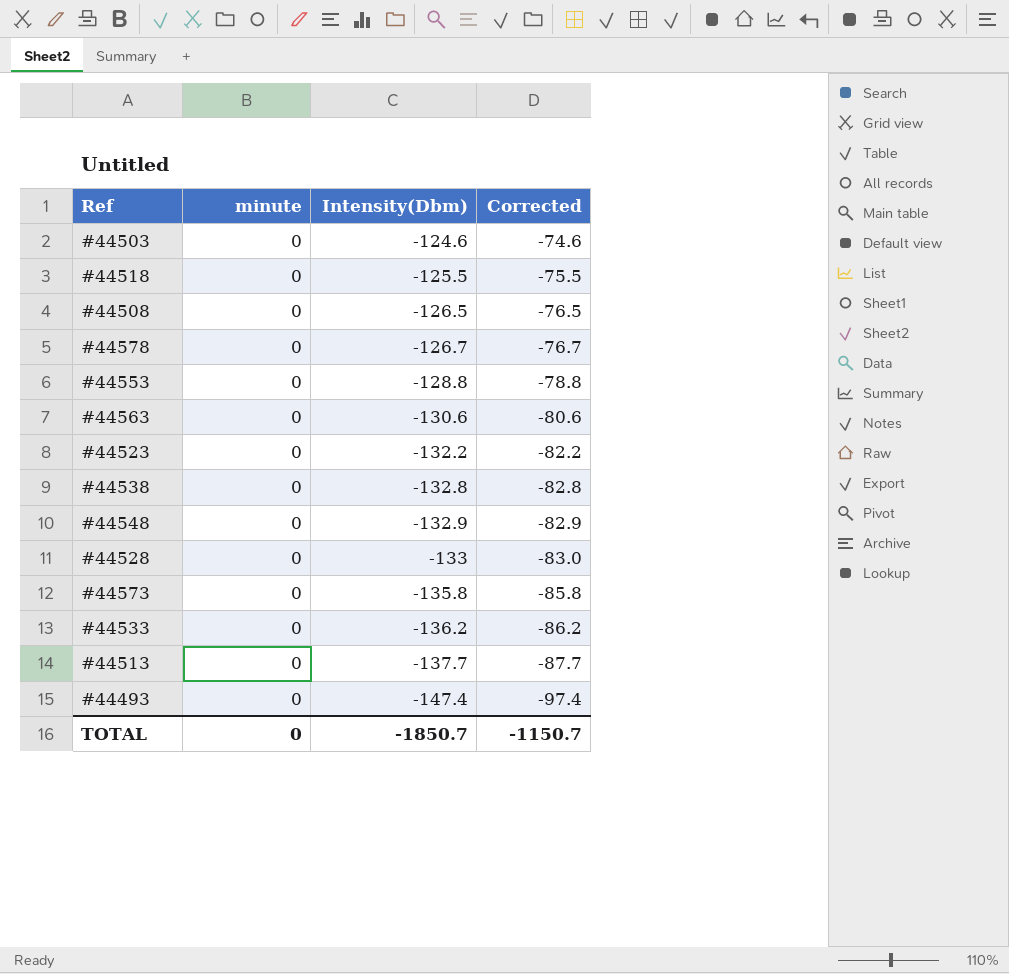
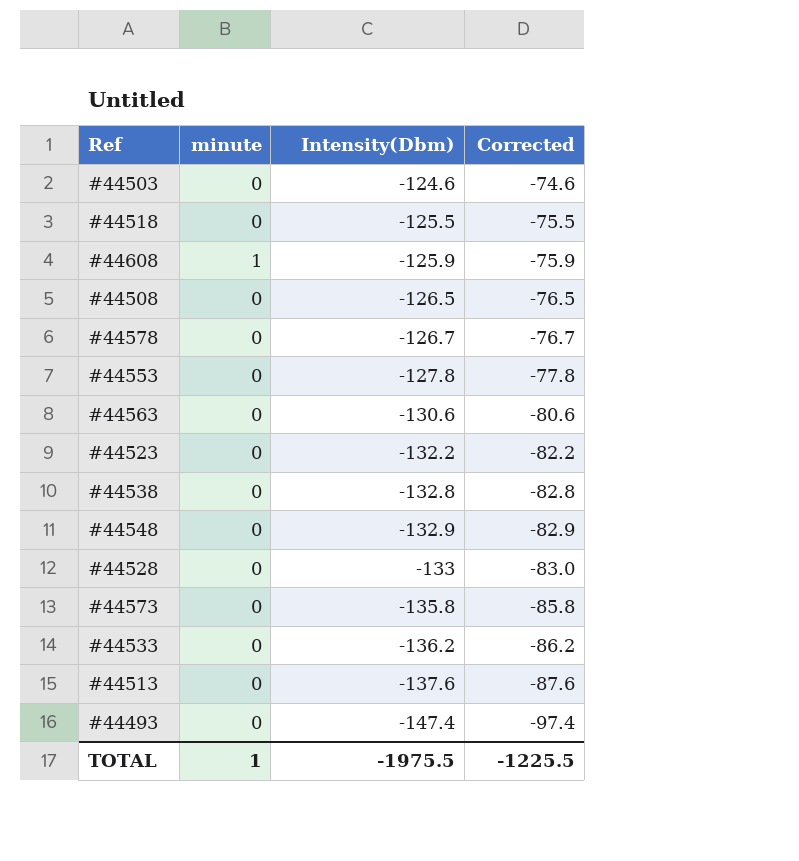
row #44608: none -> 1 | -125.9 | -75.9
#44553 | Intensity(Dbm): -128.8 -> -127.8
#44553 | Corrected: -78.8 -> -77.8
#44513 | Intensity(Dbm): -137.7 -> -137.6
#44513 | Corrected: -87.7 -> -87.6
TOTAL | minute: 0 -> 1
TOTAL | Intensity(Dbm): -1850.7 -> -1975.5
TOTAL | Corrected: -1150.7 -> -1225.5

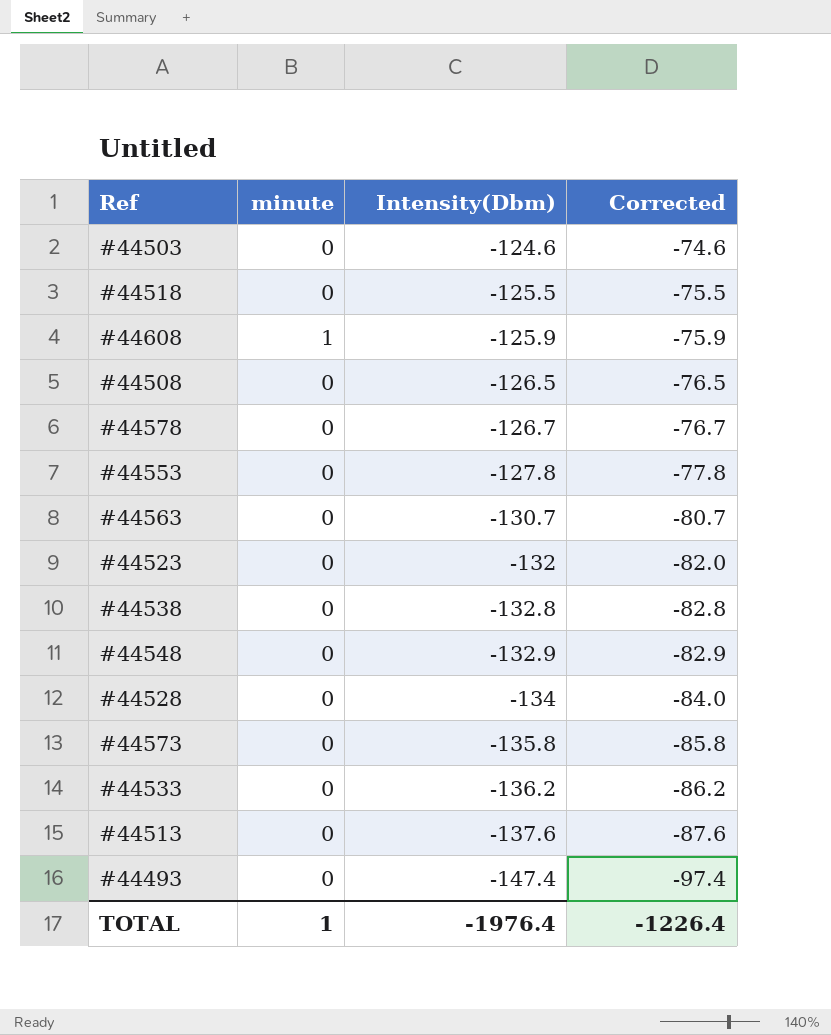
#44563 | Intensity(Dbm): -130.6 -> -130.7
#44563 | Corrected: -80.6 -> -80.7
#44523 | Intensity(Dbm): -132.2 -> -132
#44523 | Corrected: -82.2 -> -82.0
#44528 | Intensity(Dbm): -133 -> -134
#44528 | Corrected: -83.0 -> -84.0
TOTAL | Intensity(Dbm): -1975.5 -> -1976.4
TOTAL | Corrected: -1225.5 -> -1226.4

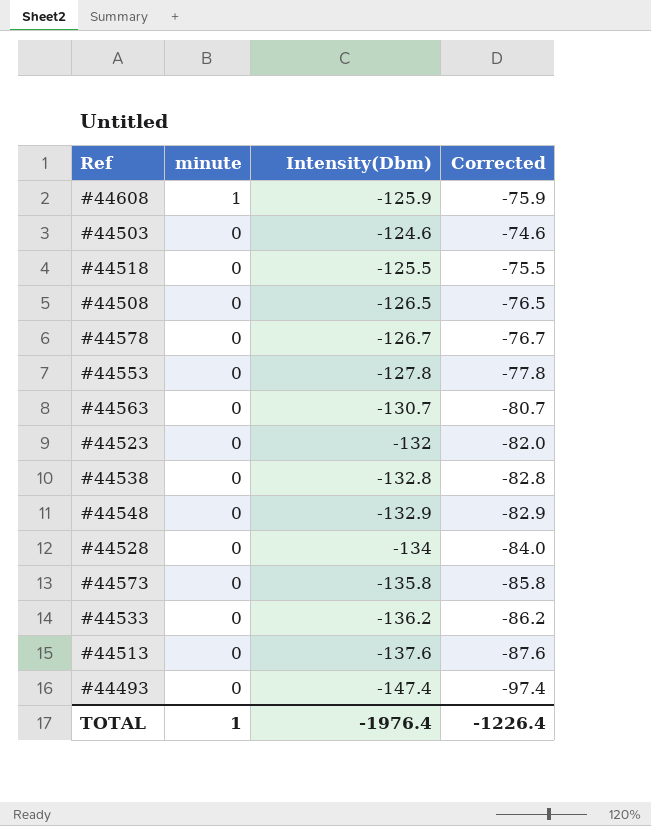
row order: Intensity(Dbm) descending -> minute descending

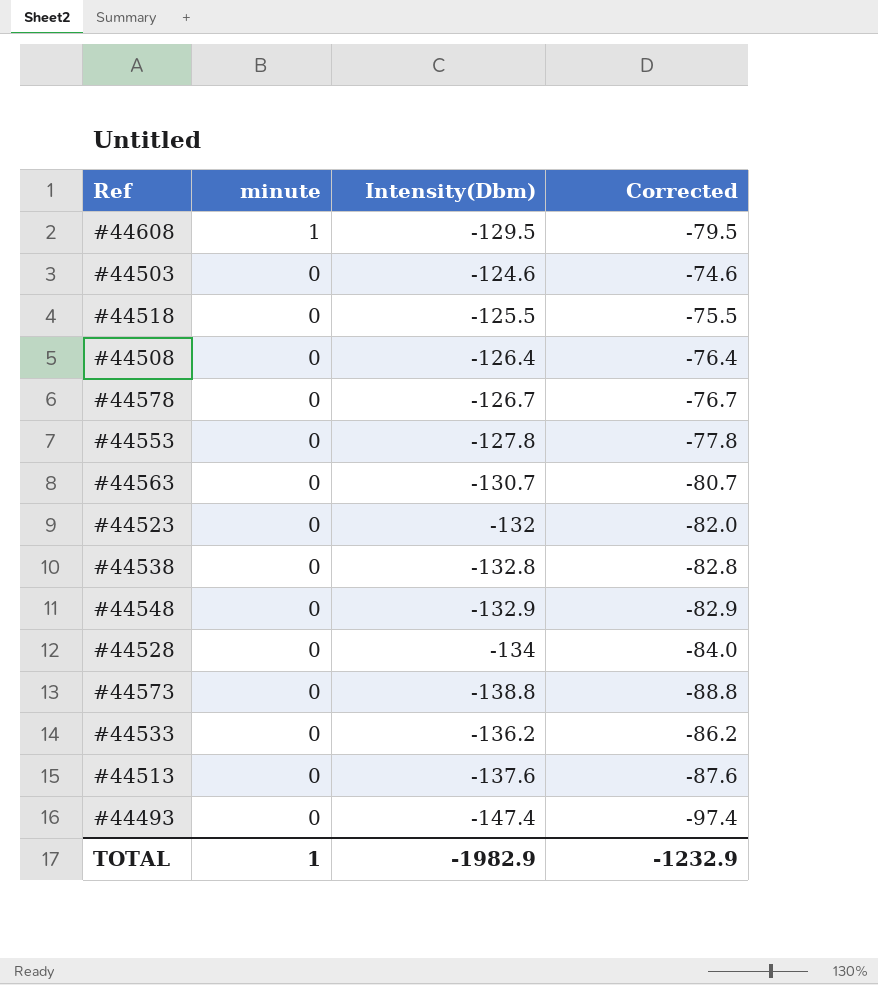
#44608 | Intensity(Dbm): -125.9 -> -129.5
#44608 | Corrected: -75.9 -> -79.5
#44508 | Intensity(Dbm): -126.5 -> -126.4
#44508 | Corrected: -76.5 -> -76.4
#44573 | Intensity(Dbm): -135.8 -> -138.8
#44573 | Corrected: -85.8 -> -88.8
TOTAL | Intensity(Dbm): -1976.4 -> -1982.9
TOTAL | Corrected: -1226.4 -> -1232.9

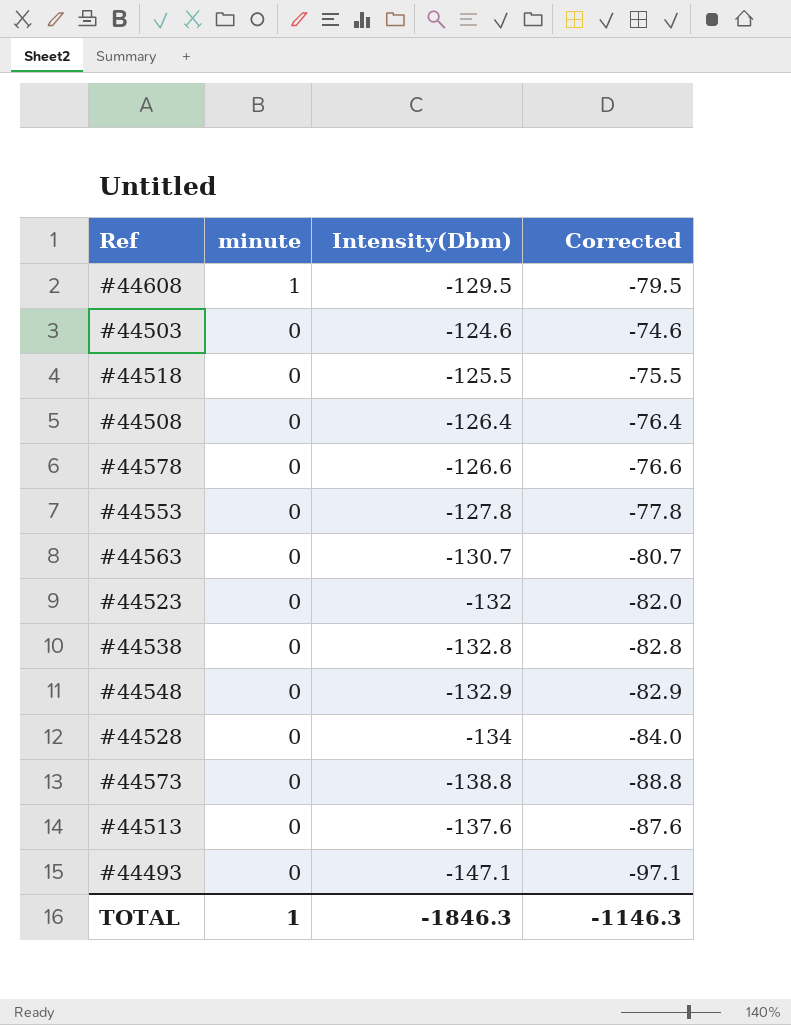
row #44533: 0 | -136.2 | -86.2 -> none
#44578 | Intensity(Dbm): -126.7 -> -126.6
#44578 | Corrected: -76.7 -> -76.6
#44493 | Intensity(Dbm): -147.4 -> -147.1
#44493 | Corrected: -97.4 -> -97.1
TOTAL | Intensity(Dbm): -1982.9 -> -1846.3
TOTAL | Corrected: -1232.9 -> -1146.3

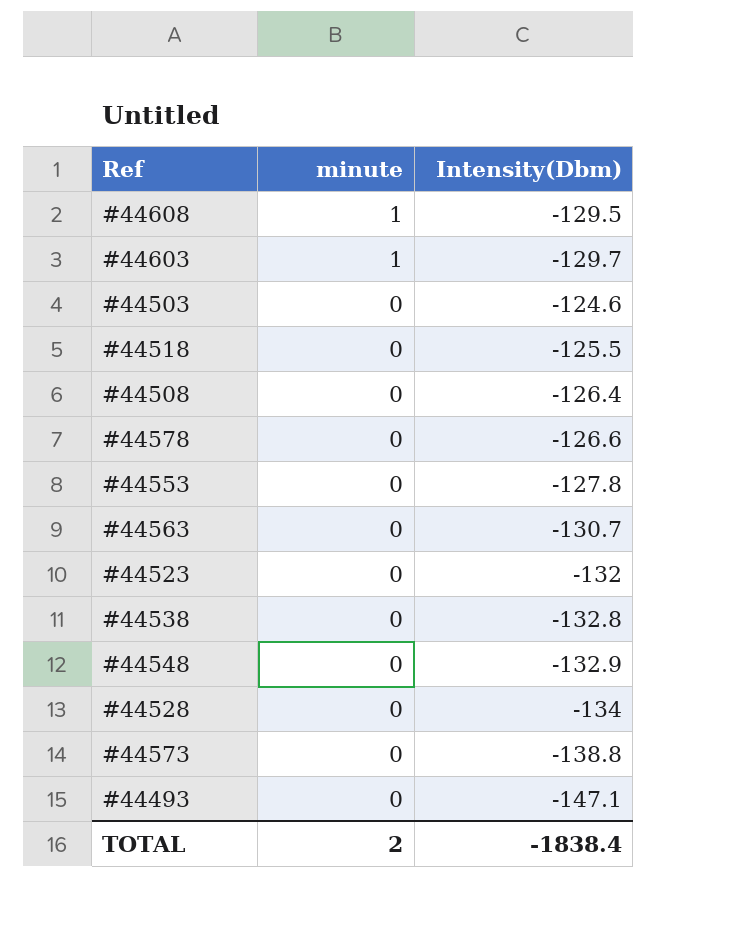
column Corrected | formula: [Intensity(Dbm)] + 50 -> none
row #44513: 0 | -137.6 | -87.6 -> none
row #44603: none -> 1 | -129.7
TOTAL | minute: 1 -> 2
TOTAL | Intensity(Dbm): -1846.3 -> -1838.4

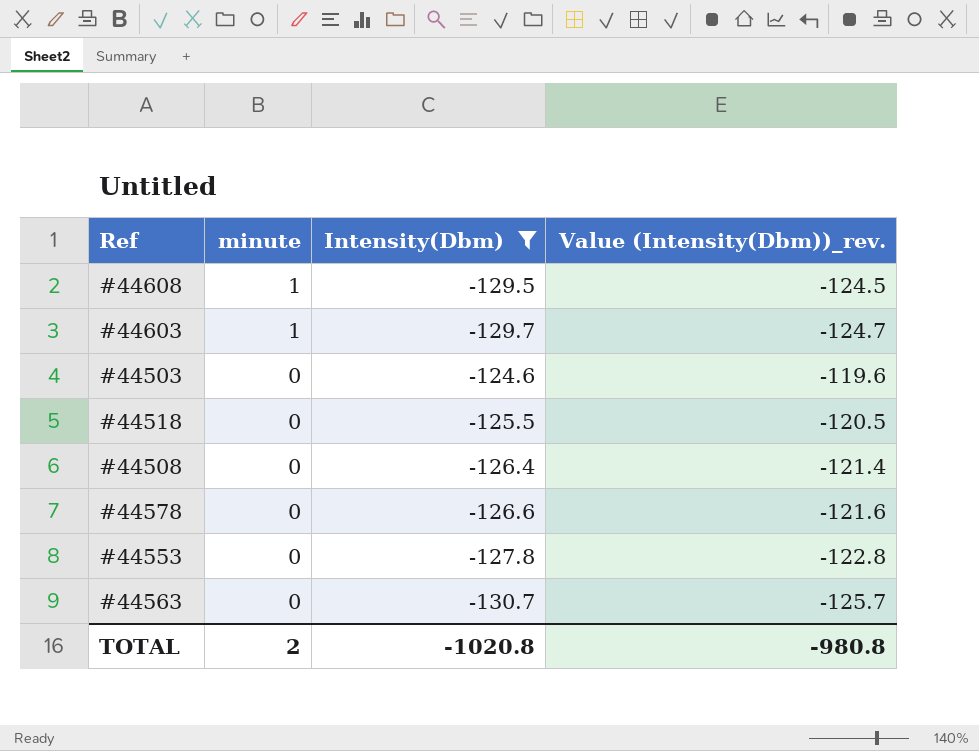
filter: none -> Intensity(Dbm) >= -130.7
column Value (Intensity(Dbm))_rev. | formula: none -> [Intensity(Dbm)] + 5
TOTAL | Intensity(Dbm): -1838.4 -> -1020.8

